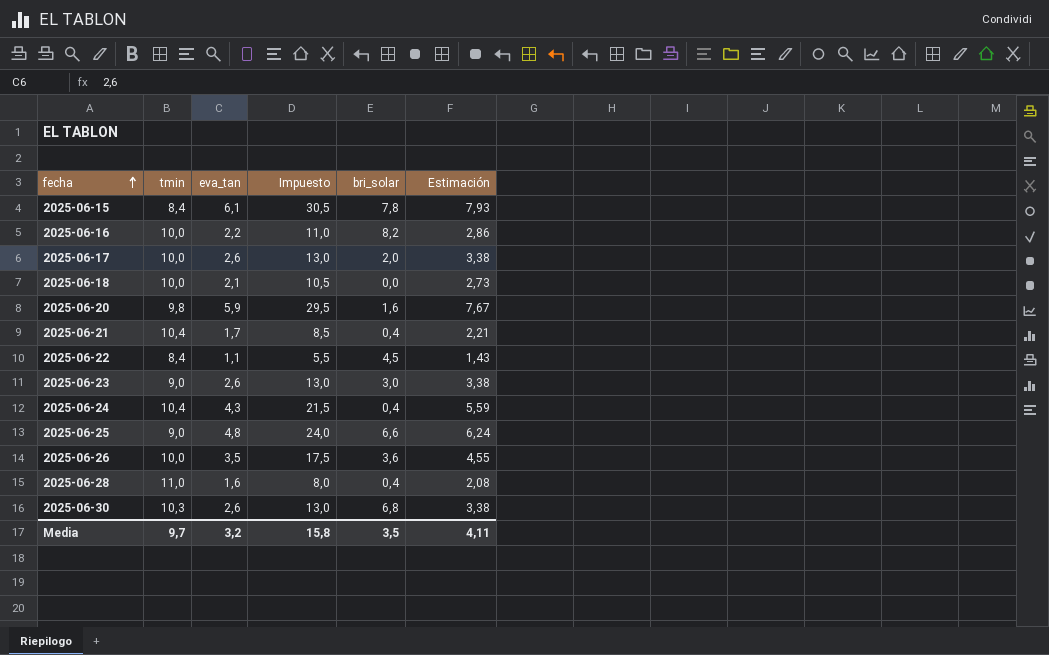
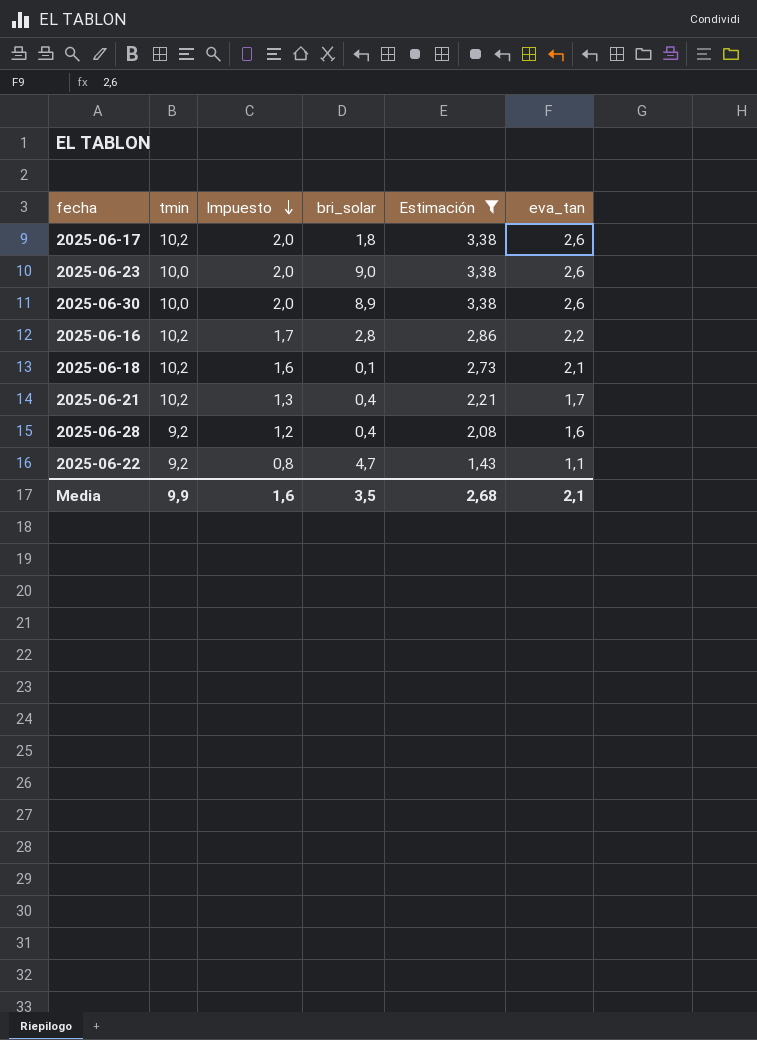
filter: none -> Estimación <= 3,38
row order: fecha ascending -> Impuesto descending
column Impuesto | formula: [eva_tan] * 5 -> [eva_tan] * 0,75
column eva_tan | position: 3 -> 6
2025-06-17 | tmin: 10,0 -> 10,2
2025-06-17 | bri_solar: 2,0 -> 1,8
2025-06-23 | tmin: 9,0 -> 10,0
2025-06-23 | bri_solar: 3,0 -> 9,0
2025-06-30 | tmin: 10,3 -> 10,0
2025-06-30 | bri_solar: 6,8 -> 8,9
2025-06-16 | tmin: 10,0 -> 10,2
2025-06-16 | bri_solar: 8,2 -> 2,8
2025-06-18 | tmin: 10,0 -> 10,2
2025-06-18 | bri_solar: 0,0 -> 0,1
2025-06-21 | tmin: 10,4 -> 10,2
2025-06-28 | tmin: 11,0 -> 9,2
2025-06-22 | tmin: 8,4 -> 9,2
2025-06-22 | bri_solar: 4,5 -> 4,7
Media | tmin: 9,7 -> 9,9
Media | Impuesto: 15,8 -> 1,6
Media | Estimación: 4,11 -> 2,68
Media | eva_tan: 3,2 -> 2,1

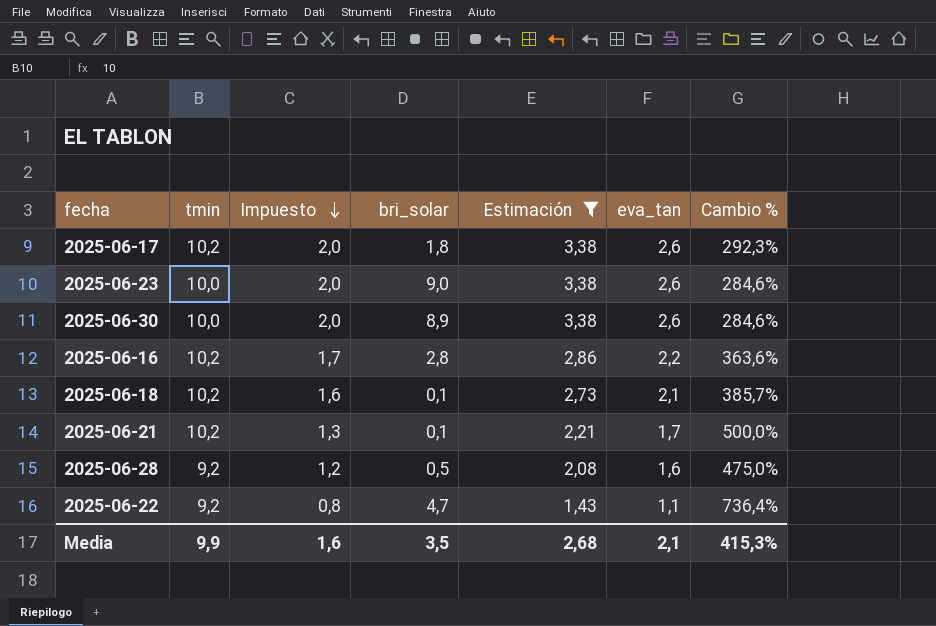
column Cambio % | formula: none -> ([tmin] - [eva_tan]) / [eva_tan]
2025-06-21 | bri_solar: 0,4 -> 0,1
2025-06-28 | bri_solar: 0,4 -> 0,5

